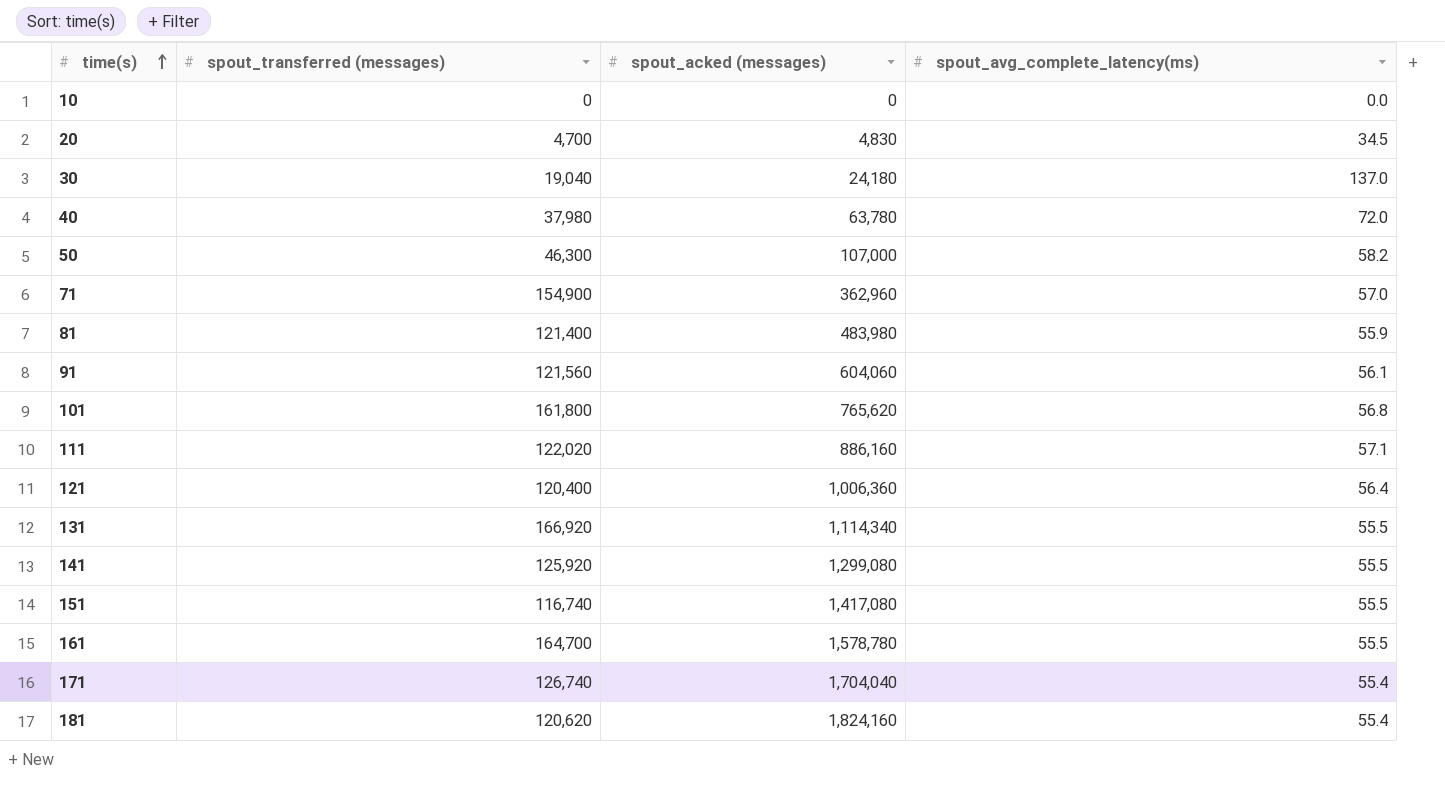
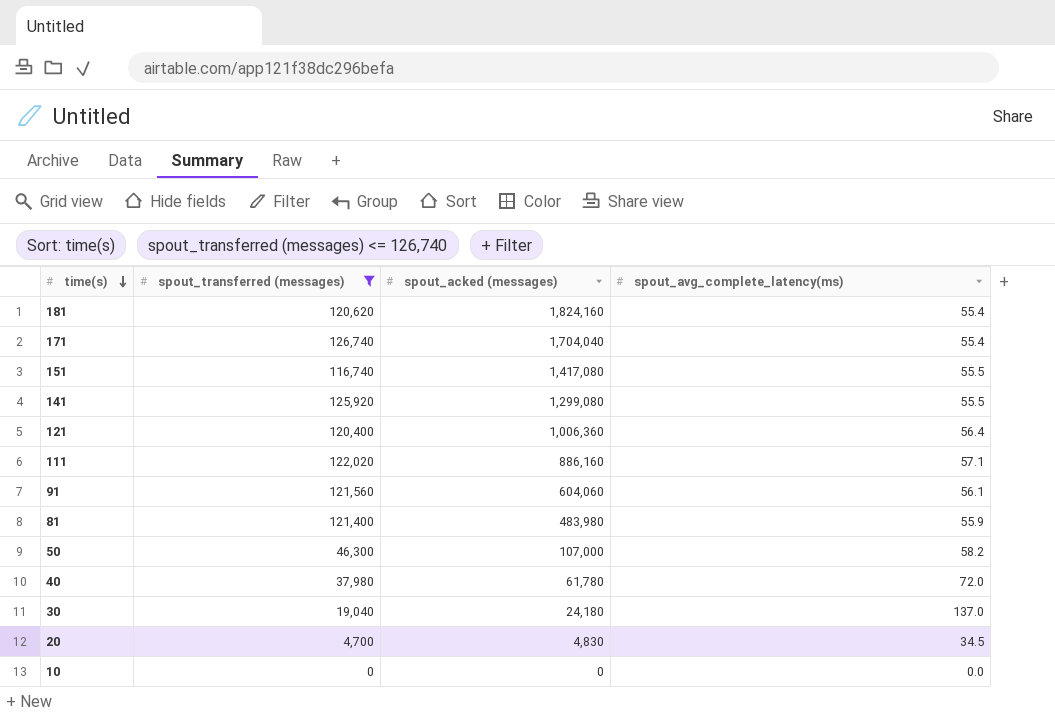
filter: none -> spout_transferred (messages) <= 126,740
row order: time(s) ascending -> time(s) descending
40 | spout_acked (messages): 63,780 -> 61,780

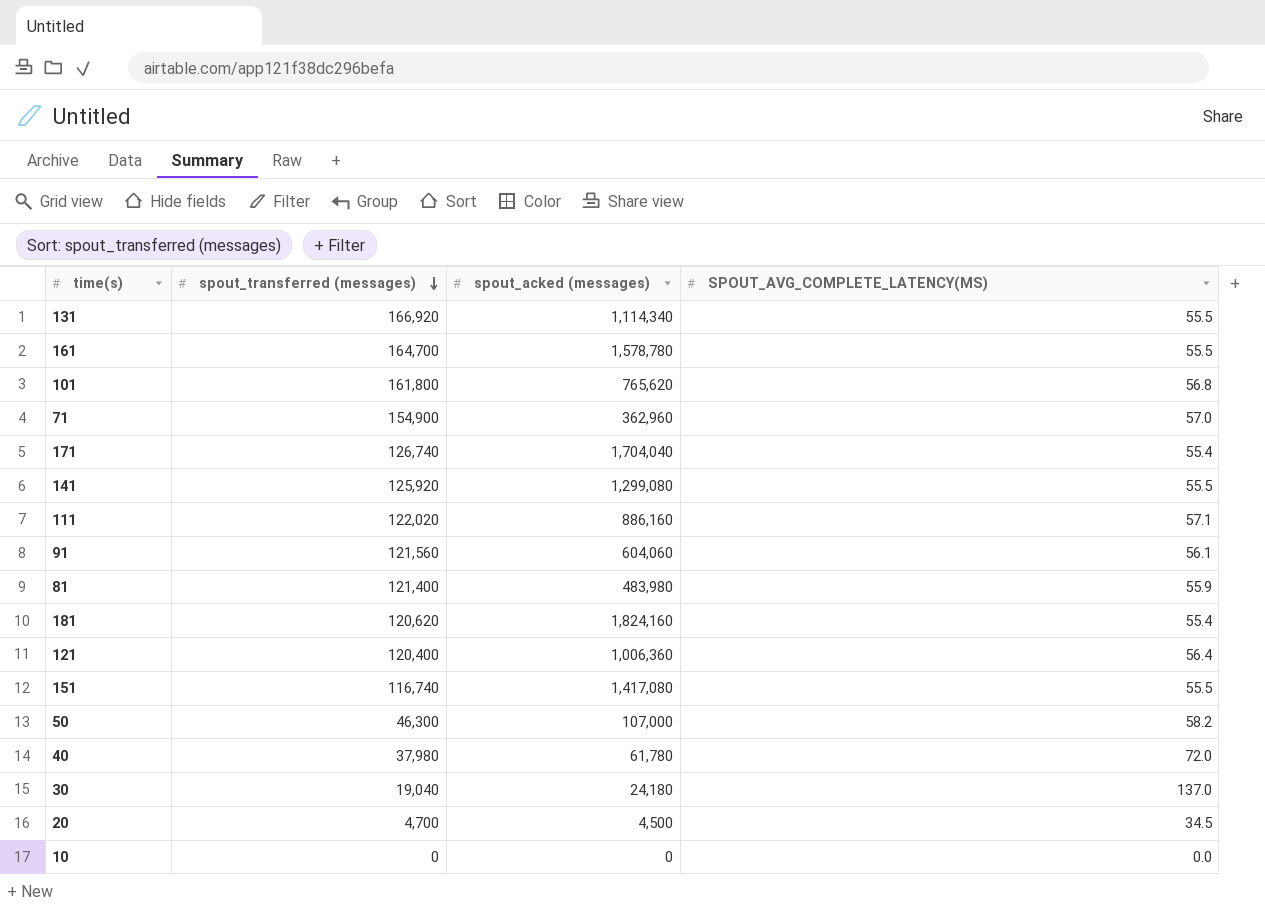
filter: spout_transferred (messages) <= 126,740 -> none
row order: time(s) descending -> spout_transferred (messages) descending
column name: spout_avg_complete_latency(ms) -> SPOUT_AVG_COMPLETE_LATENCY(MS)
20 | spout_acked (messages): 4,830 -> 4,500

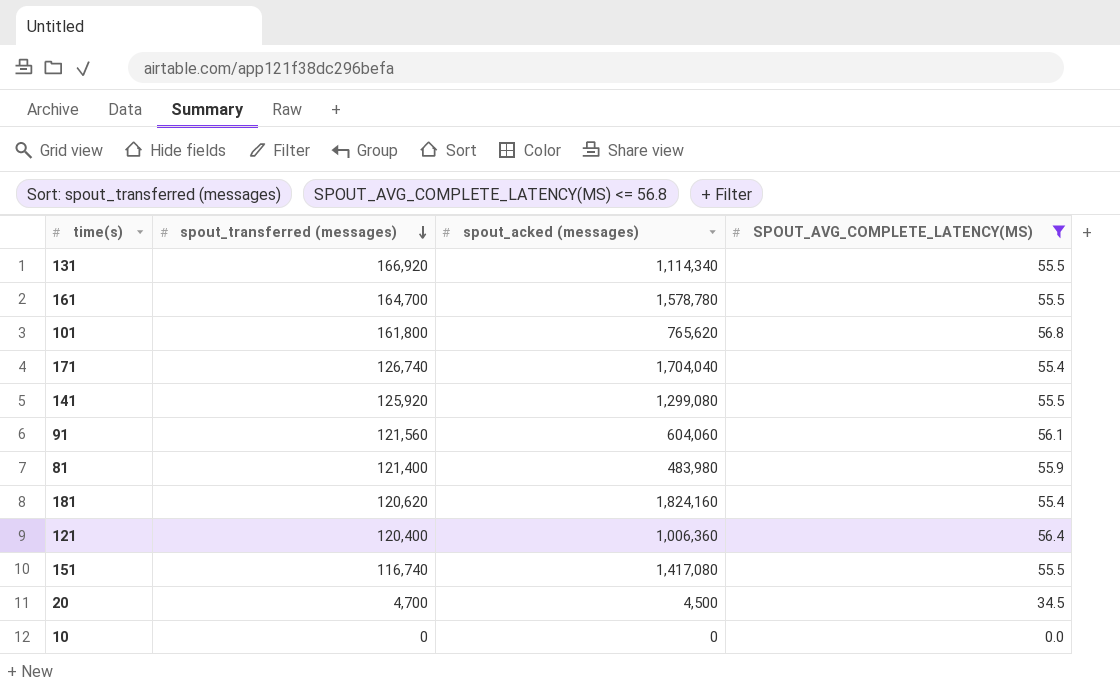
filter: none -> SPOUT_AVG_COMPLETE_LATENCY(MS) <= 56.8

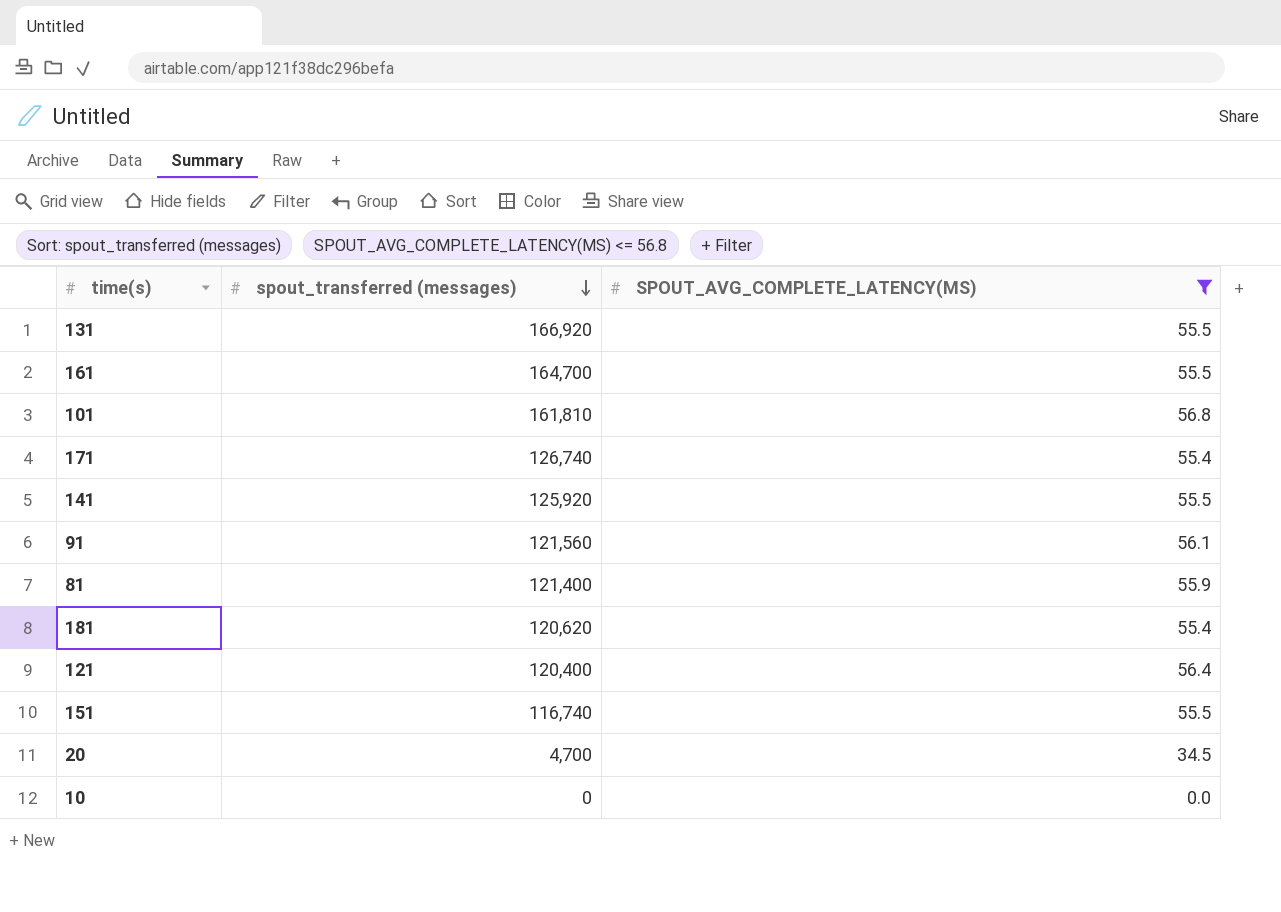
column spout_acked (messages) | position: 3 -> none
101 | spout_transferred (messages): 161,800 -> 161,810

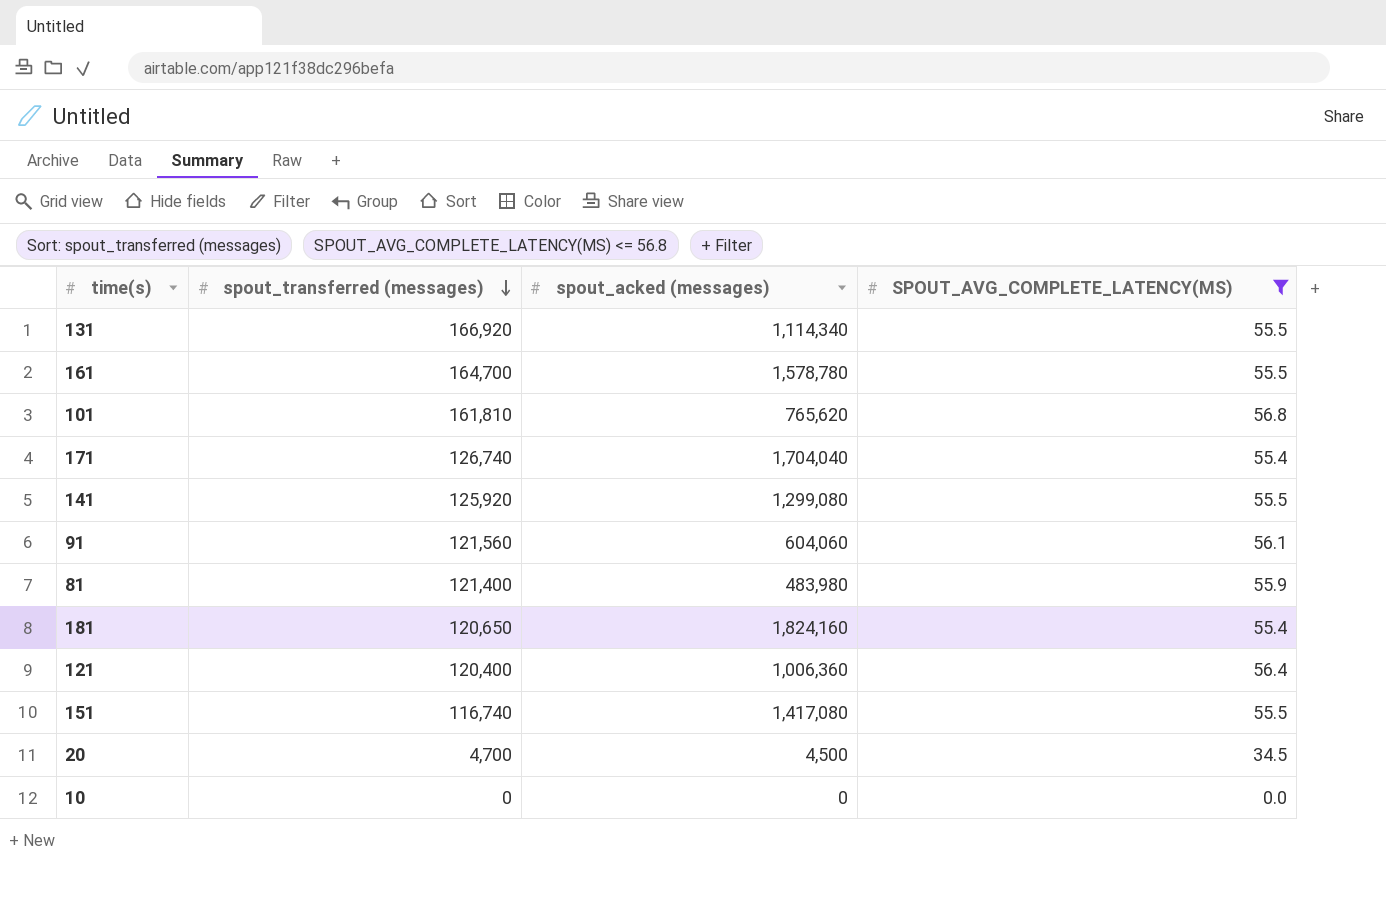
column spout_acked (messages) | position: none -> 3
181 | spout_transferred (messages): 120,620 -> 120,650

